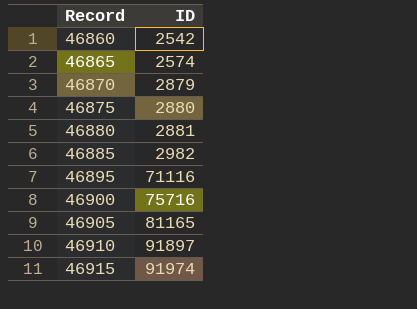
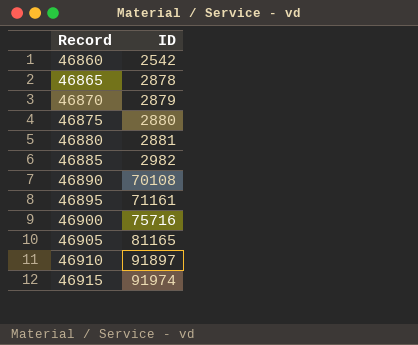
46865 | ID: 2574 -> 2878
row 46890: none -> 70108
46895 | ID: 71116 -> 71161

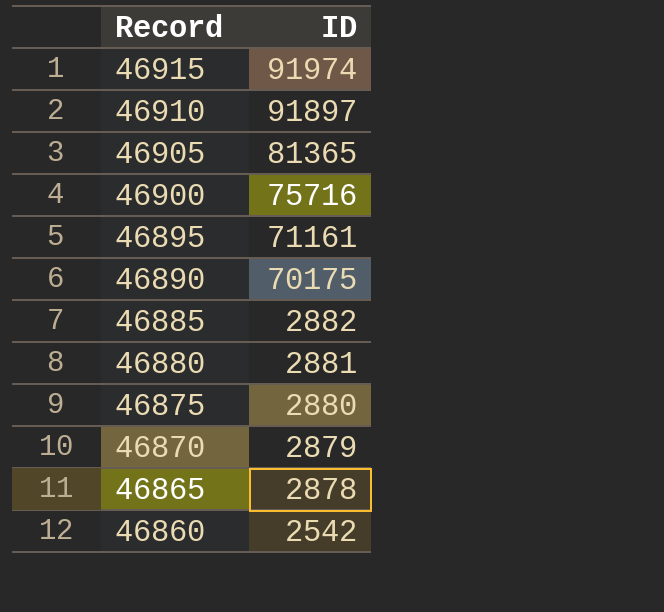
row order: Record ascending -> Record descending
46905 | ID: 81165 -> 81365
46890 | ID: 70108 -> 70175
46885 | ID: 2982 -> 2882

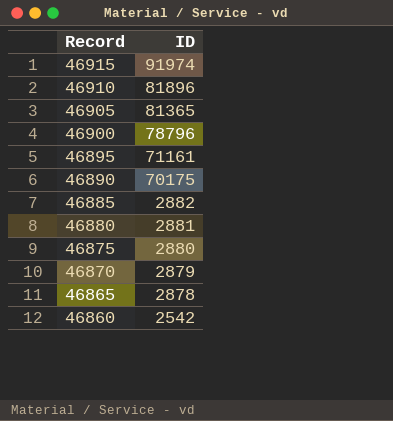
46910 | ID: 91897 -> 81896
46900 | ID: 75716 -> 78796

